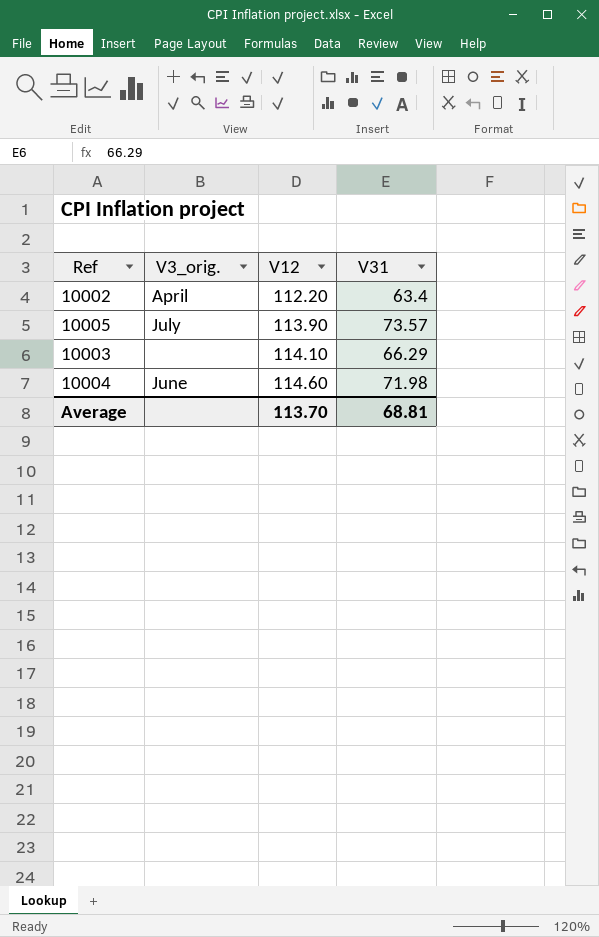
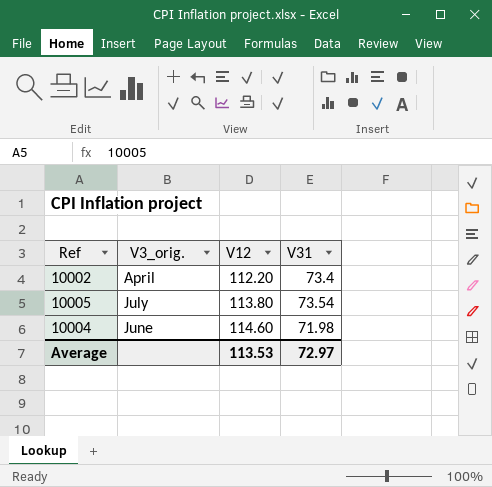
row 10003: none | 114.10 | 66.29 -> none
10002 | V31: 63.4 -> 73.4
10005 | V12: 113.90 -> 113.80
10005 | V31: 73.57 -> 73.54
Average | V12: 113.70 -> 113.53
Average | V31: 68.81 -> 72.97

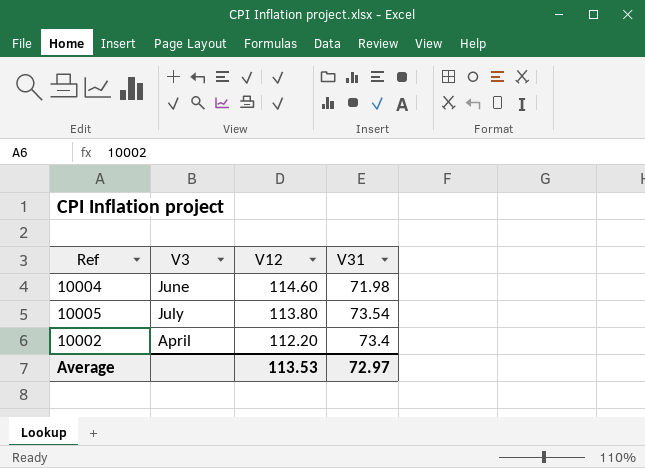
row order: V12 ascending -> V12 descending
column name: V3_orig. -> V3

